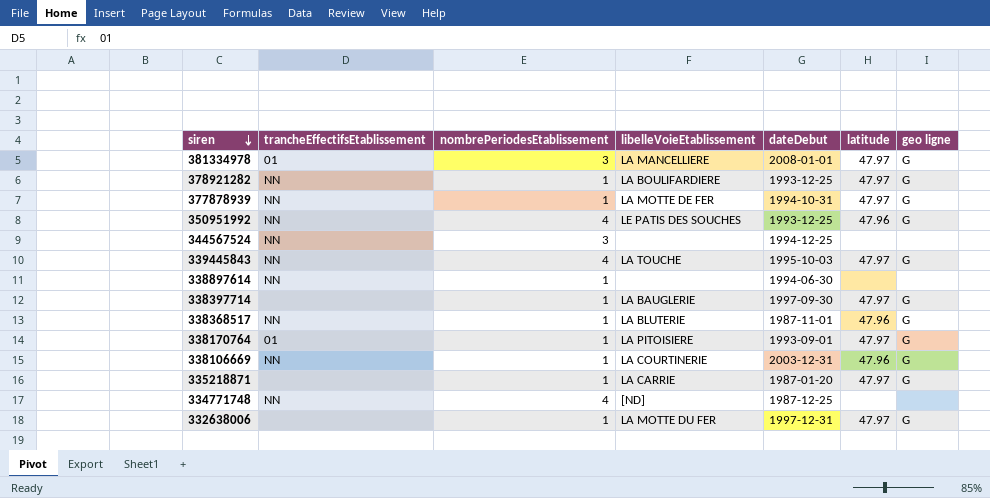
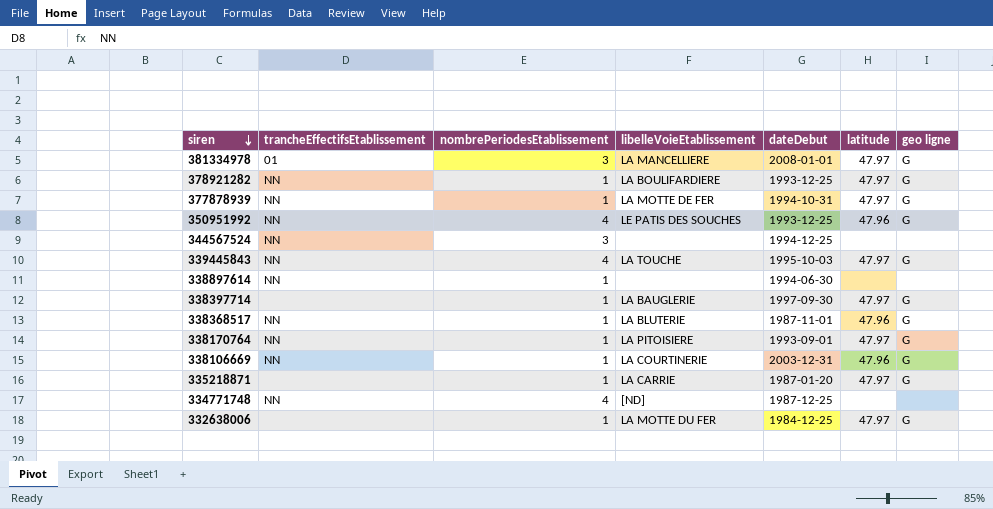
338170764 | trancheEffectifsEtablissement: 01 -> NN
332638006 | dateDebut: 1997-12-31 -> 1984-12-25

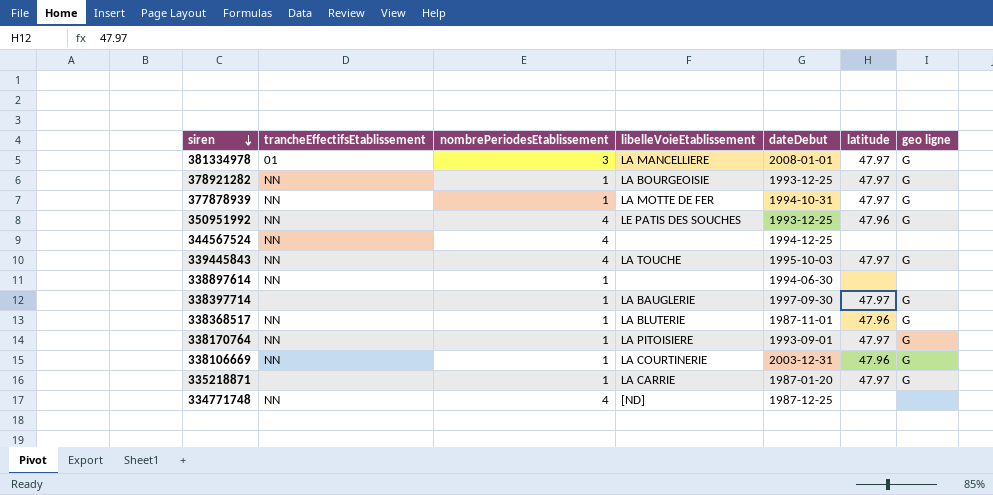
row 332638006: none | 1 | LA MOTTE DU FER | 1984-12-25 | 47.97 | G -> none
378921282 | libelleVoieEtablissement: LA BOULIFARDIERE -> LA BOURGEOISIE
344567524 | nombrePeriodesEtablissement: 3 -> 4

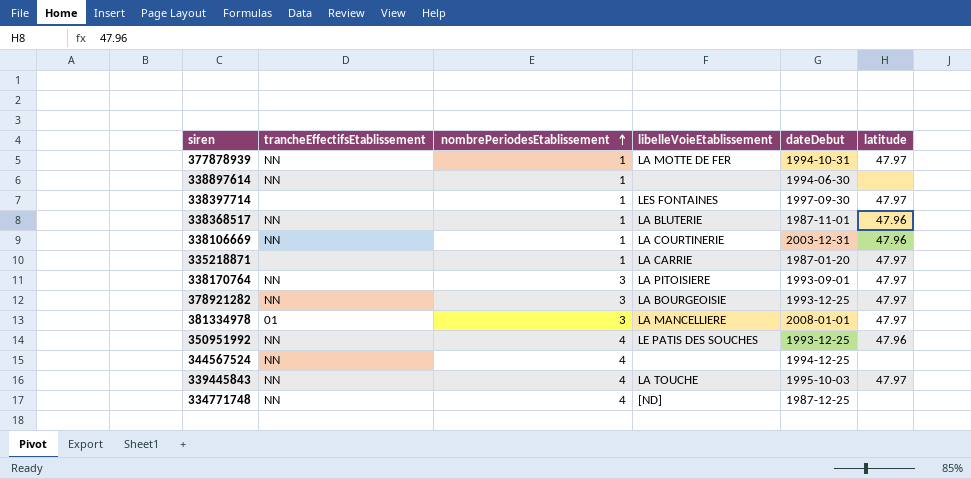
row order: siren descending -> nombrePeriodesEtablissement ascending
column geo ligne | position: 7 -> none
338397714 | libelleVoieEtablissement: LA BAUGLERIE -> LES FONTAINES
338170764 | nombrePeriodesEtablissement: 1 -> 3
378921282 | nombrePeriodesEtablissement: 1 -> 3

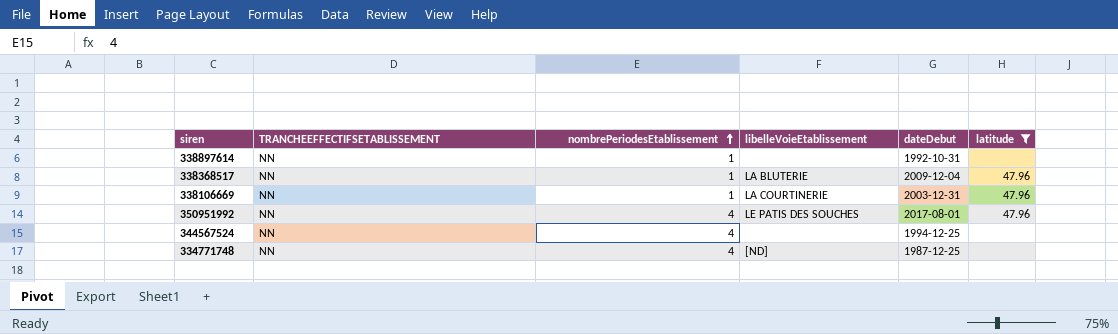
filter: none -> latitude != 47.97
column name: trancheEffectifsEtablissement -> TRANCHEEFFECTIFSETABLISSEMENT
338897614 | dateDebut: 1994-06-30 -> 1992-10-31
338368517 | dateDebut: 1987-11-01 -> 2009-12-04
350951992 | dateDebut: 1993-12-25 -> 2017-08-01

